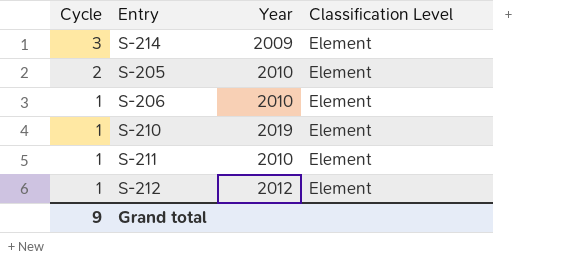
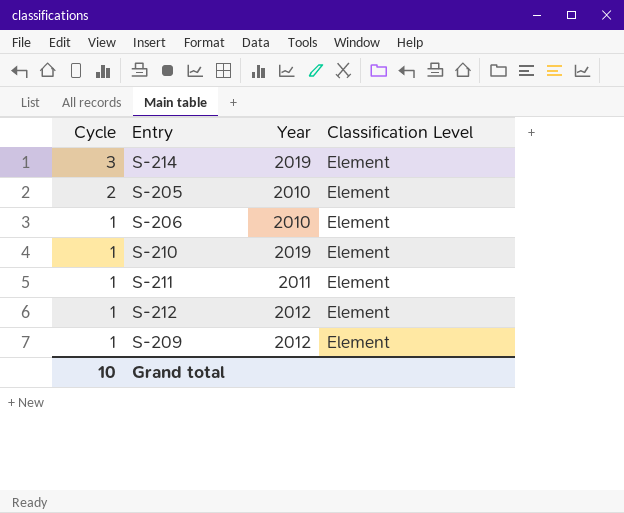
S-214 | Year: 2009 -> 2019
S-211 | Year: 2010 -> 2011
row S-209: none -> 1 | 2012 | Element
Grand total | Cycle: 9 -> 10

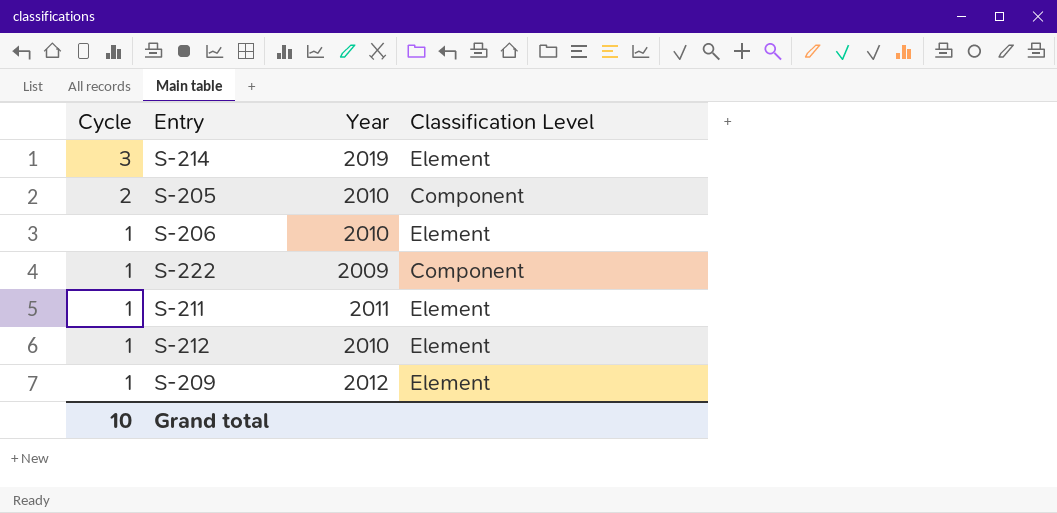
row S-210: 1 | 2019 | Element -> none
S-205 | Classification Level: Element -> Component
row S-222: none -> 1 | 2009 | Component
S-212 | Year: 2012 -> 2010

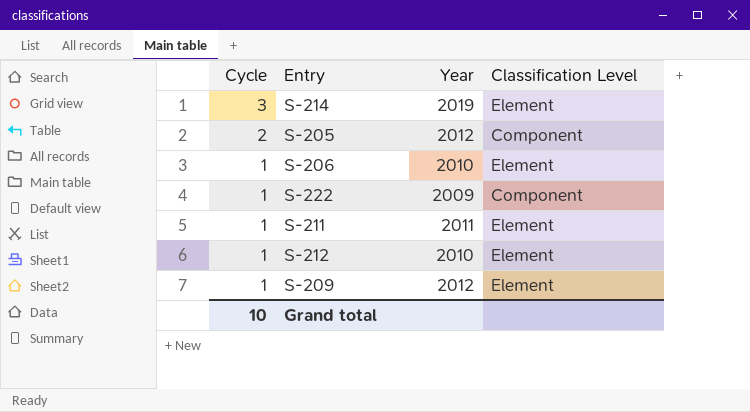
S-205 | Year: 2010 -> 2012

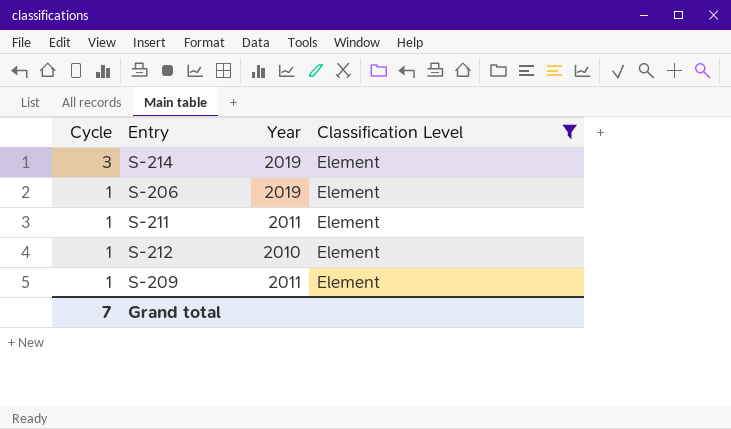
filter: none -> Classification Level = Element
S-206 | Year: 2010 -> 2019
S-209 | Year: 2012 -> 2011
Grand total | Cycle: 10 -> 7

